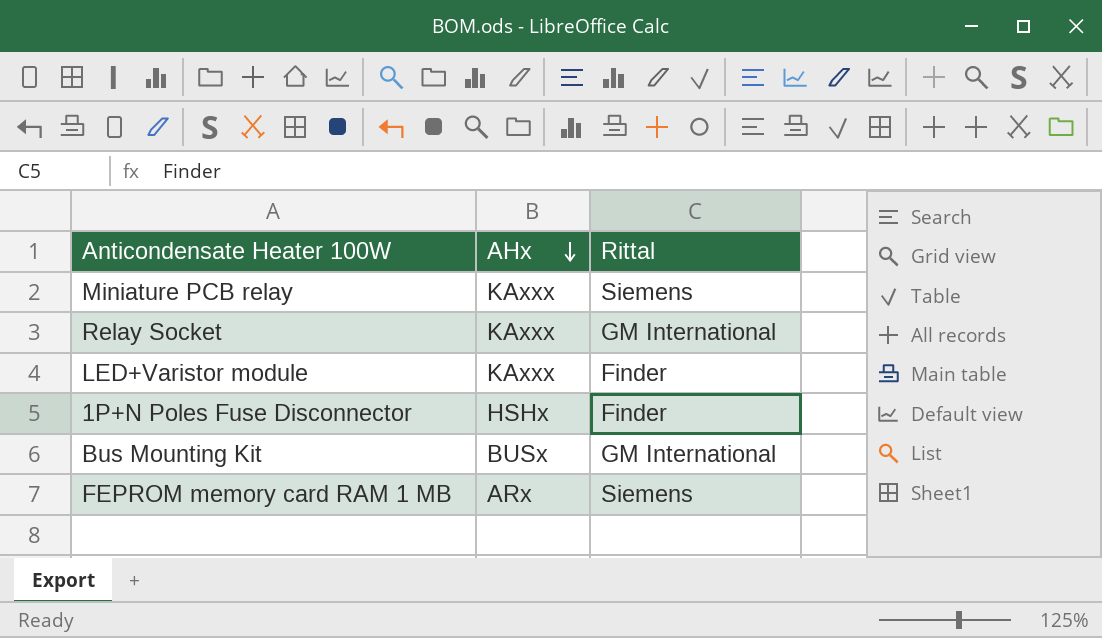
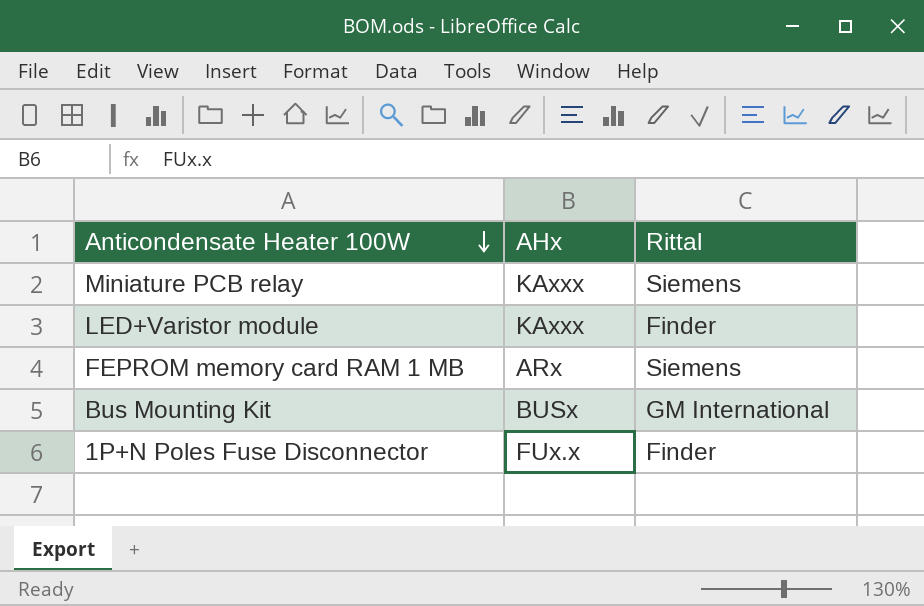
row order: AHx descending -> Anticondensate Heater 100W descending
row Relay Socket: KAxxx | GM International -> none
1P+N Poles Fuse Disconnector | AHx: HSHx -> FUx.x

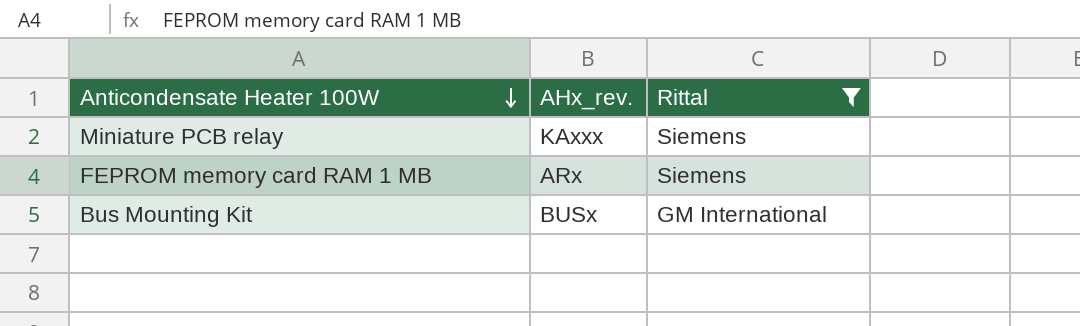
filter: none -> Rittal != Finder
column name: AHx -> AHx_rev.

